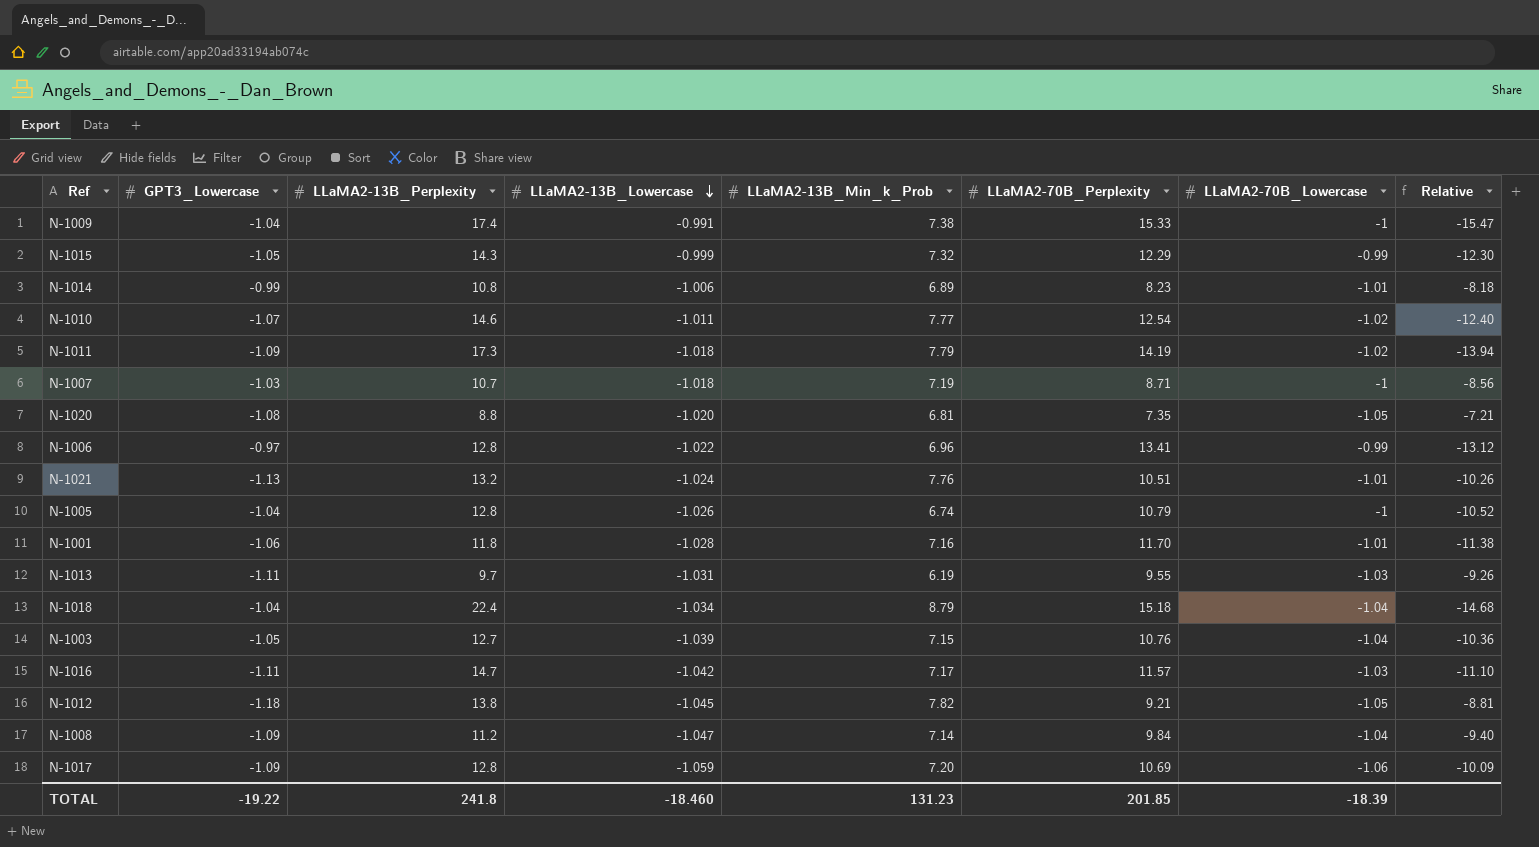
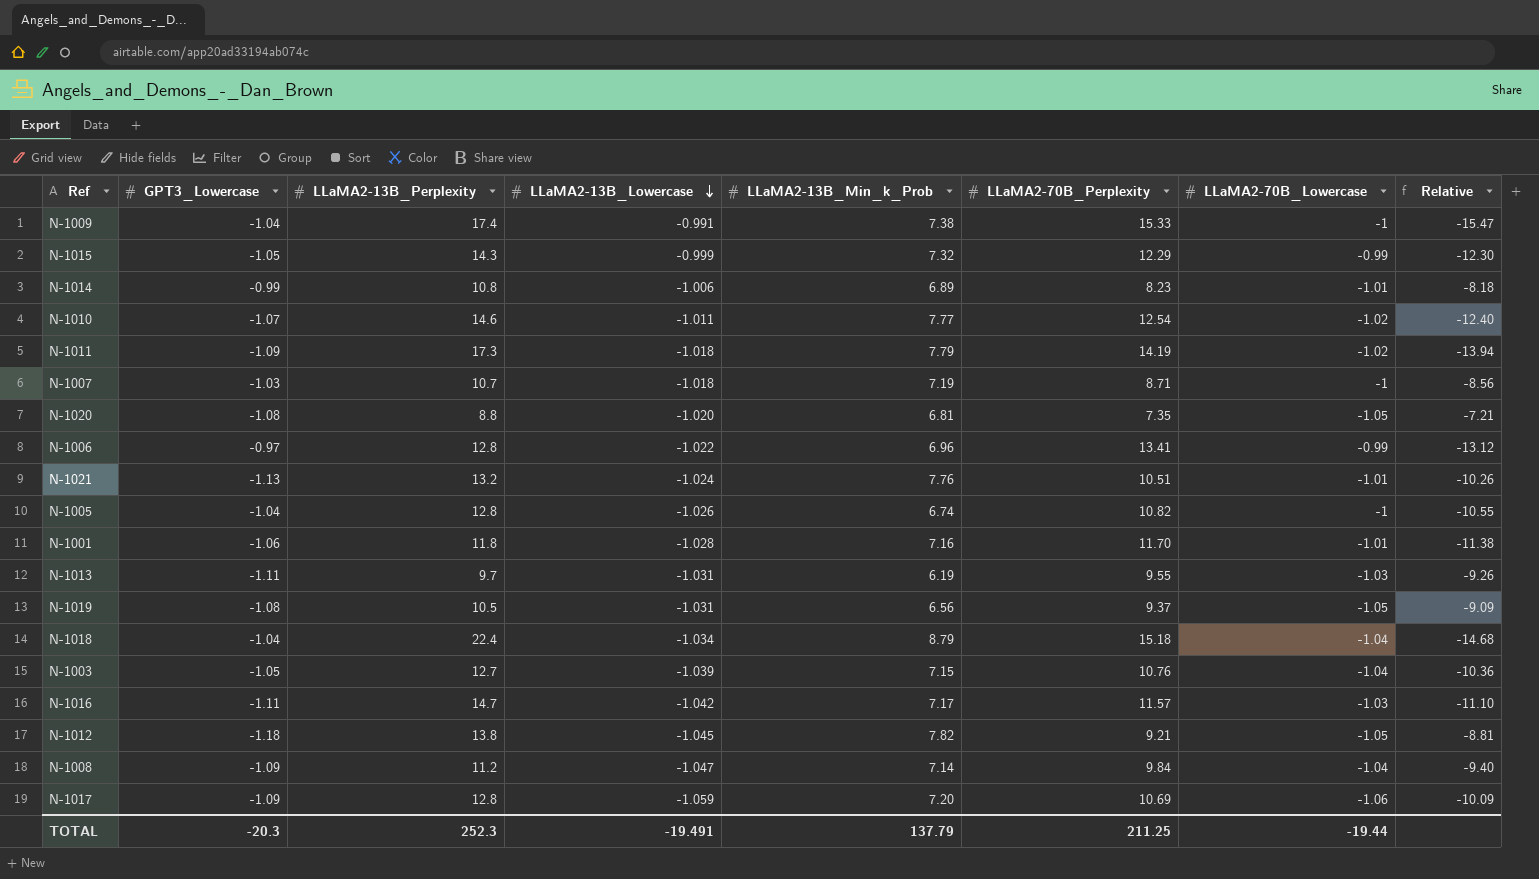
N-1005 | LLaMA2-70B_Perplexity: 10.79 -> 10.82
N-1005 | Relative: -10.52 -> -10.55
row N-1019: none -> -1.08 | 10.5 | -1.031 | 6.56 | 9.37 | -1.05 | -9.09
TOTAL | GPT3_Lowercase: -19.22 -> -20.3
TOTAL | LLaMA2-13B_Perplexity: 241.8 -> 252.3
TOTAL | LLaMA2-13B_Lowercase: -18.460 -> -19.491
TOTAL | LLaMA2-13B_Min_k_Prob: 131.23 -> 137.79
TOTAL | LLaMA2-70B_Perplexity: 201.85 -> 211.25
TOTAL | LLaMA2-70B_Lowercase: -18.39 -> -19.44

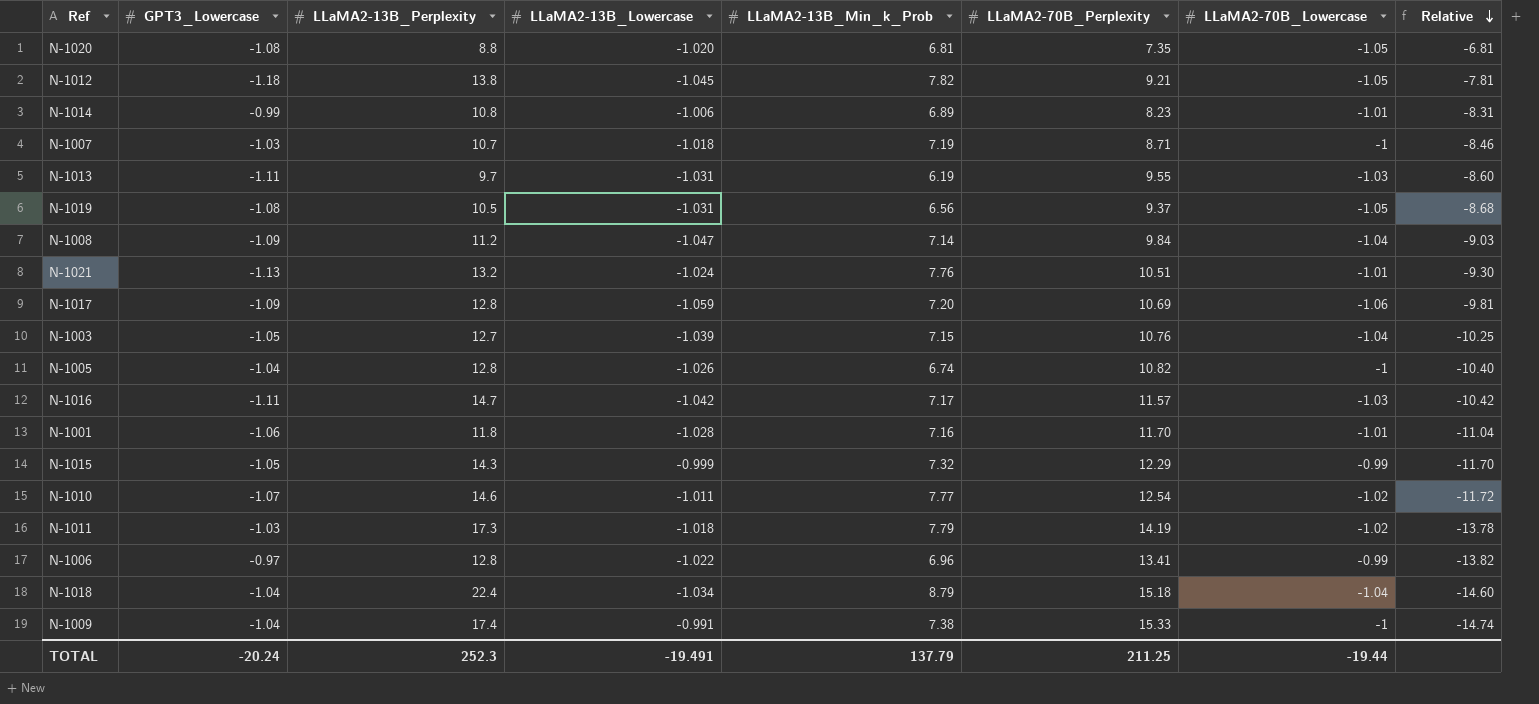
row order: LLaMA2-13B_Lowercase descending -> Relative descending
column Relative | formula: [LLaMA2-70B_Perplexity] / [LLaMA2-13B_Lowercase] -> [LLaMA2-70B_Perplexity] / [GPT3_Lowercase]
N-1011 | GPT3_Lowercase: -1.09 -> -1.03
TOTAL | GPT3_Lowercase: -20.3 -> -20.24

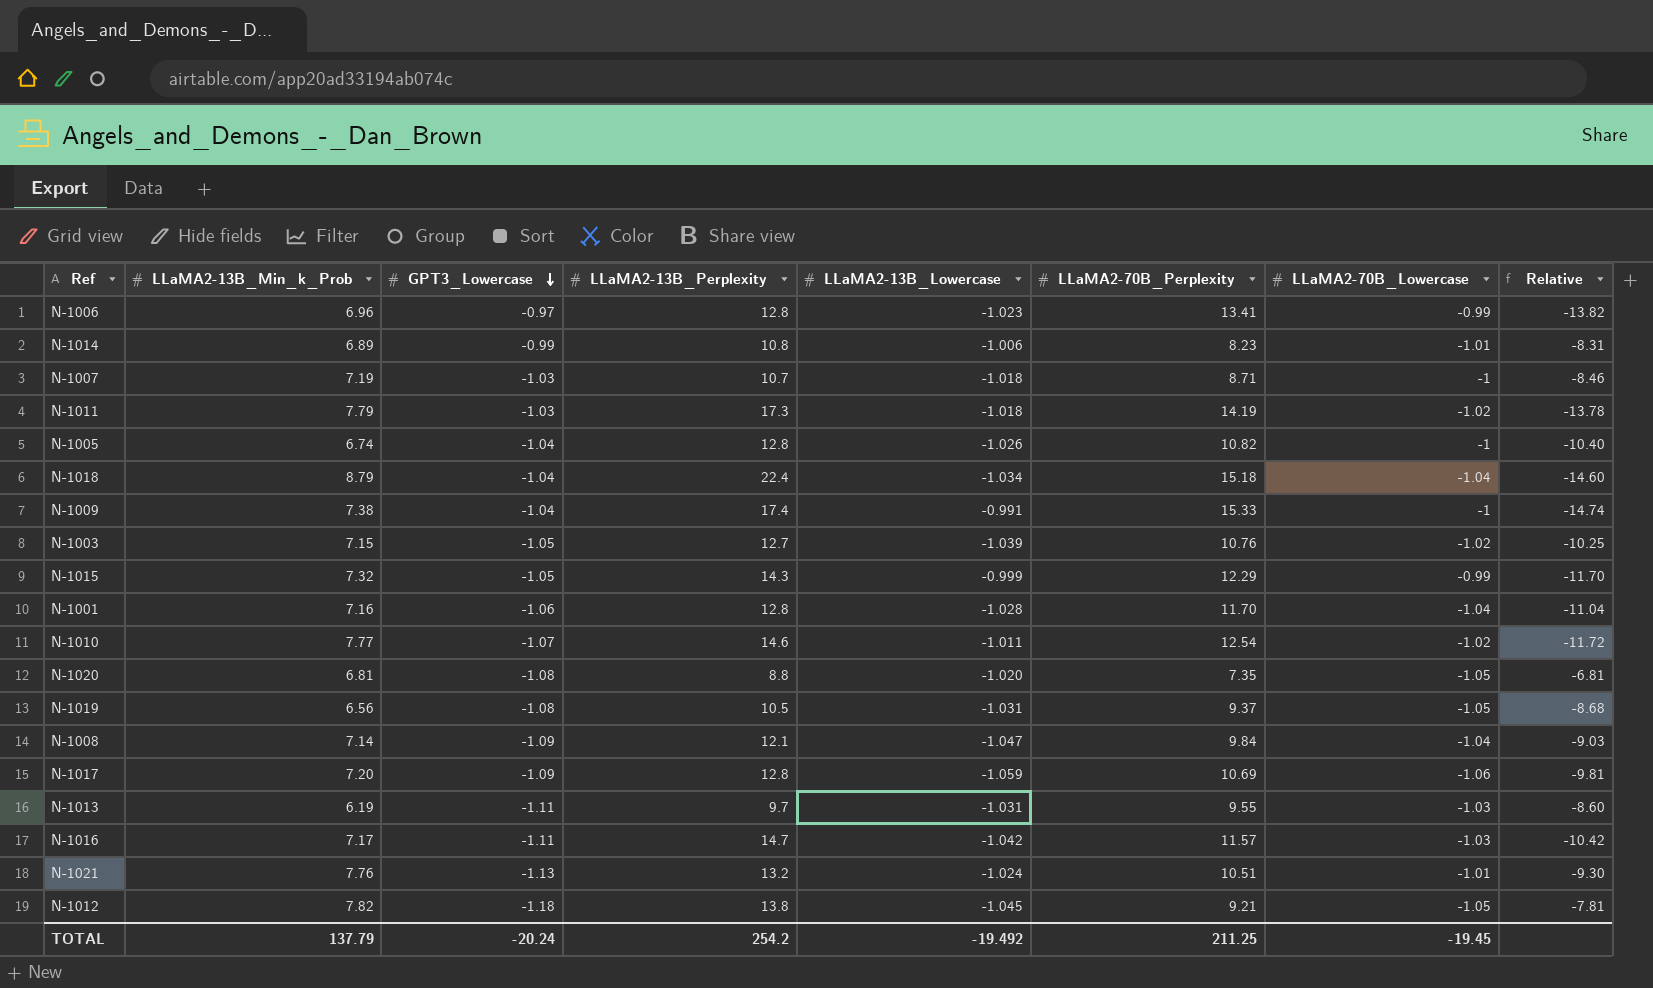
row order: Relative descending -> GPT3_Lowercase descending
column LLaMA2-13B_Min_k_Prob | position: 5 -> 2
N-1006 | LLaMA2-13B_Lowercase: -1.022 -> -1.023
N-1003 | LLaMA2-70B_Lowercase: -1.04 -> -1.02
N-1001 | LLaMA2-13B_Perplexity: 11.8 -> 12.8
N-1001 | LLaMA2-70B_Lowercase: -1.01 -> -1.04
N-1008 | LLaMA2-13B_Perplexity: 11.2 -> 12.1
TOTAL | LLaMA2-13B_Perplexity: 252.3 -> 254.2
TOTAL | LLaMA2-13B_Lowercase: -19.491 -> -19.492
TOTAL | LLaMA2-70B_Lowercase: -19.44 -> -19.45

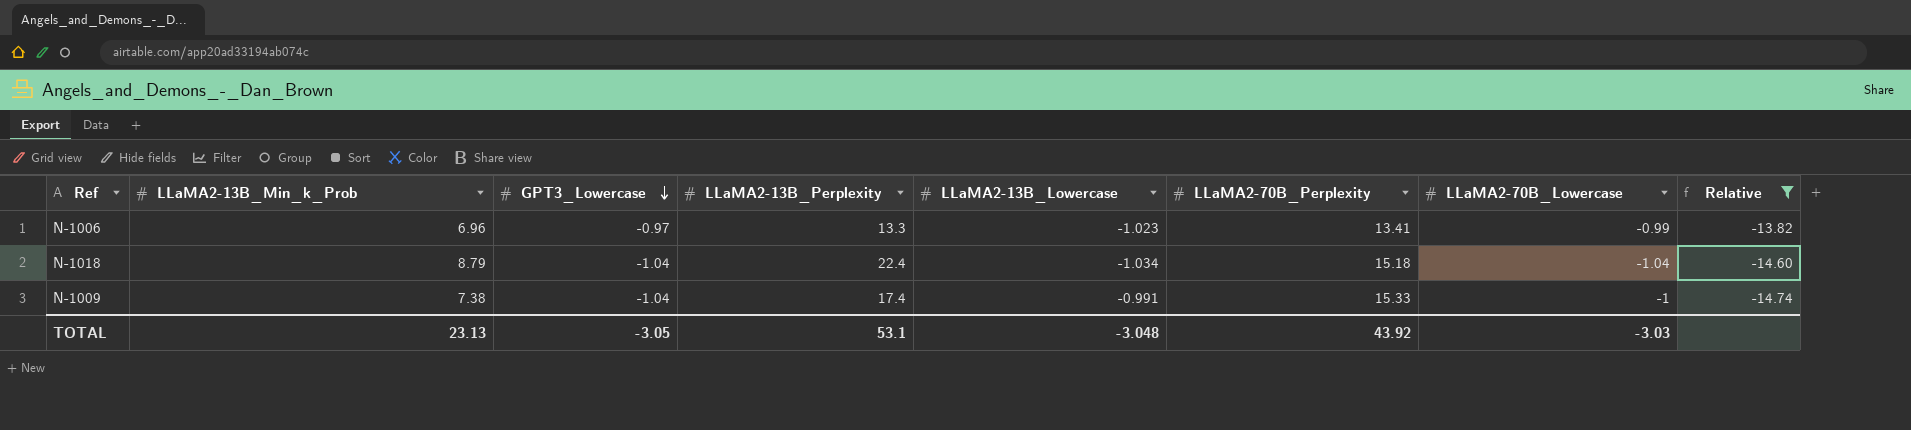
filter: none -> Relative <= -13.82
N-1006 | LLaMA2-13B_Perplexity: 12.8 -> 13.3
TOTAL | LLaMA2-13B_Min_k_Prob: 137.79 -> 23.13
TOTAL | GPT3_Lowercase: -20.24 -> -3.05
TOTAL | LLaMA2-13B_Perplexity: 254.2 -> 53.1
TOTAL | LLaMA2-13B_Lowercase: -19.492 -> -3.048
TOTAL | LLaMA2-70B_Perplexity: 211.25 -> 43.92
TOTAL | LLaMA2-70B_Lowercase: -19.45 -> -3.03

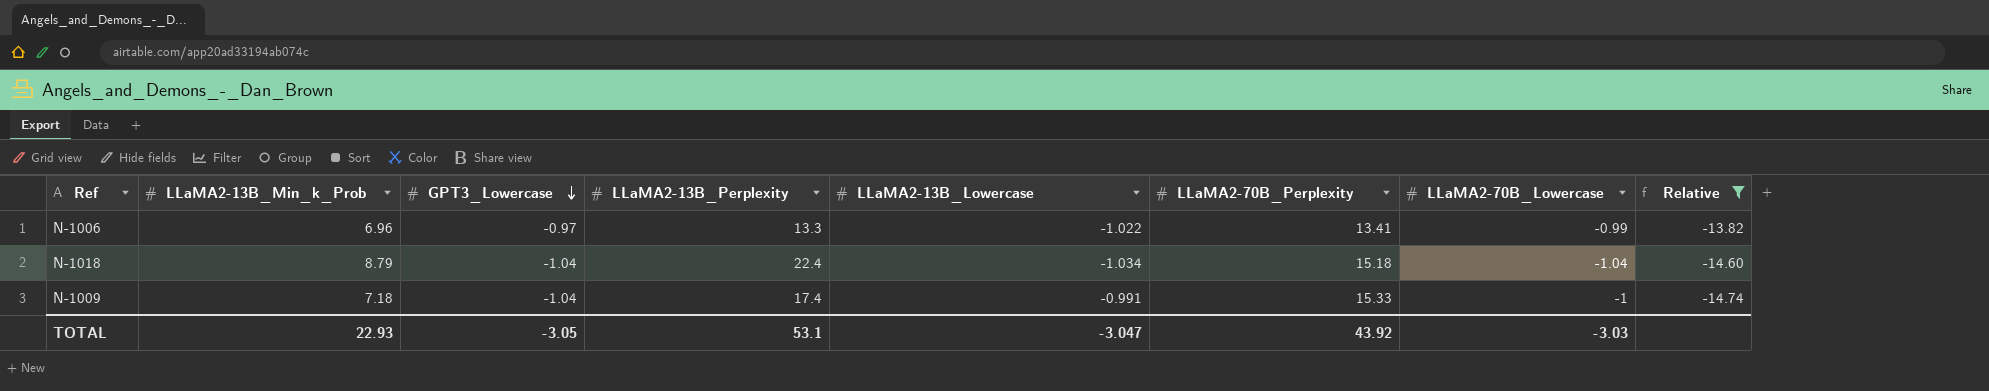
N-1006 | LLaMA2-13B_Lowercase: -1.023 -> -1.022
N-1009 | LLaMA2-13B_Min_k_Prob: 7.38 -> 7.18
TOTAL | LLaMA2-13B_Min_k_Prob: 23.13 -> 22.93
TOTAL | LLaMA2-13B_Lowercase: -3.048 -> -3.047

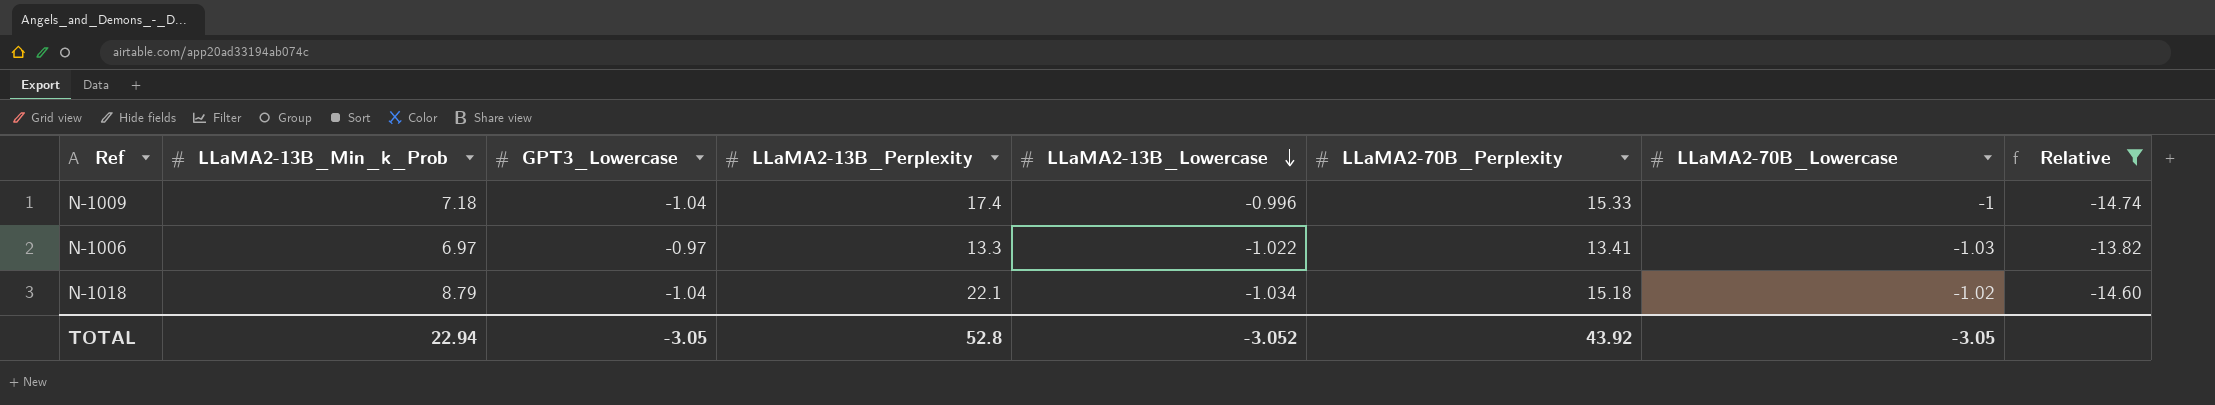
row order: GPT3_Lowercase descending -> LLaMA2-13B_Lowercase descending
N-1009 | LLaMA2-13B_Lowercase: -0.991 -> -0.996
N-1006 | LLaMA2-13B_Min_k_Prob: 6.96 -> 6.97
N-1006 | LLaMA2-70B_Lowercase: -0.99 -> -1.03
N-1018 | LLaMA2-13B_Perplexity: 22.4 -> 22.1
N-1018 | LLaMA2-70B_Lowercase: -1.04 -> -1.02
TOTAL | LLaMA2-13B_Min_k_Prob: 22.93 -> 22.94
TOTAL | LLaMA2-13B_Perplexity: 53.1 -> 52.8
TOTAL | LLaMA2-13B_Lowercase: -3.047 -> -3.052
TOTAL | LLaMA2-70B_Lowercase: -3.03 -> -3.05

